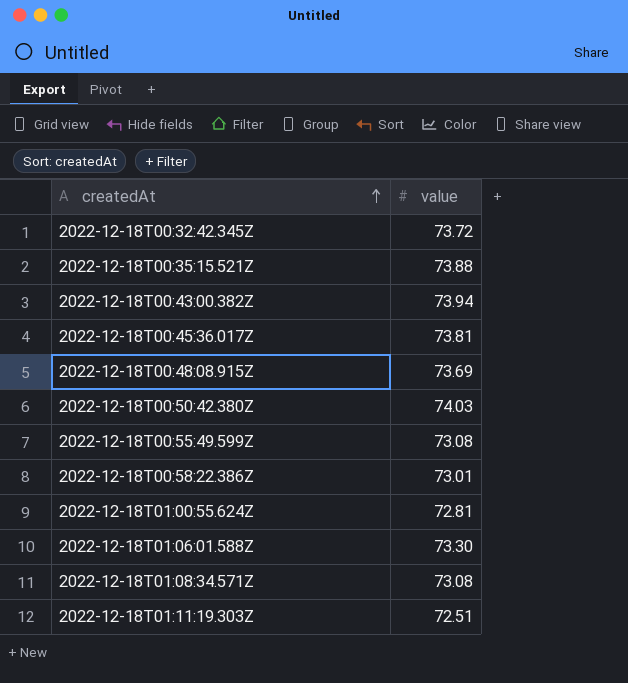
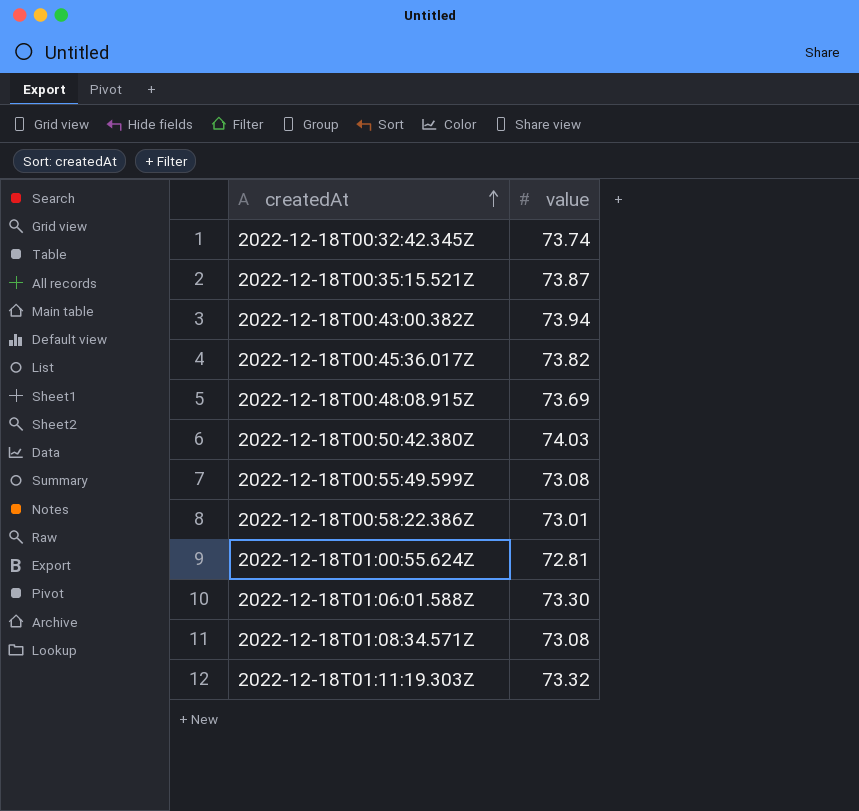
2022-12-18T00:32:42.345Z | value: 73.72 -> 73.74
2022-12-18T00:35:15.521Z | value: 73.88 -> 73.87
2022-12-18T00:45:36.017Z | value: 73.81 -> 73.82
2022-12-18T01:11:19.303Z | value: 72.51 -> 73.32

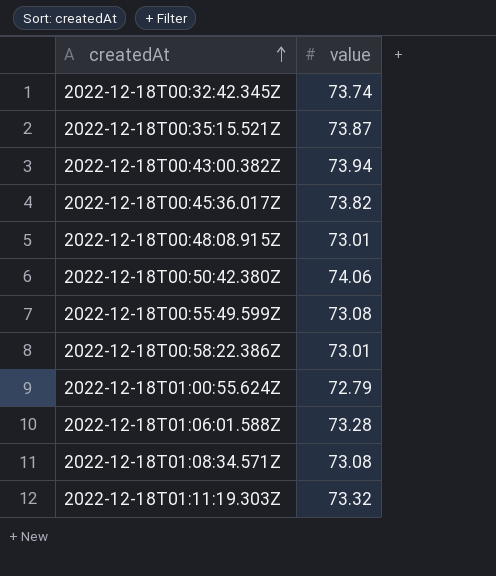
2022-12-18T00:48:08.915Z | value: 73.69 -> 73.01
2022-12-18T00:50:42.380Z | value: 74.03 -> 74.06
2022-12-18T01:00:55.624Z | value: 72.81 -> 72.79
2022-12-18T01:06:01.588Z | value: 73.30 -> 73.28

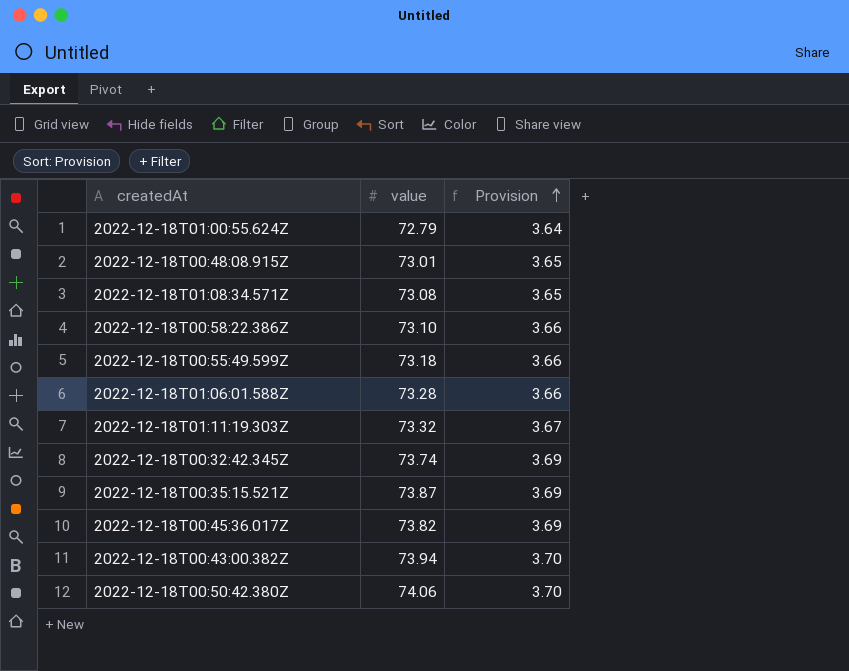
row order: createdAt ascending -> Provision ascending
column Provision | formula: none -> [value] * 0.05
2022-12-18T00:58:22.386Z | value: 73.01 -> 73.10
2022-12-18T00:55:49.599Z | value: 73.08 -> 73.18

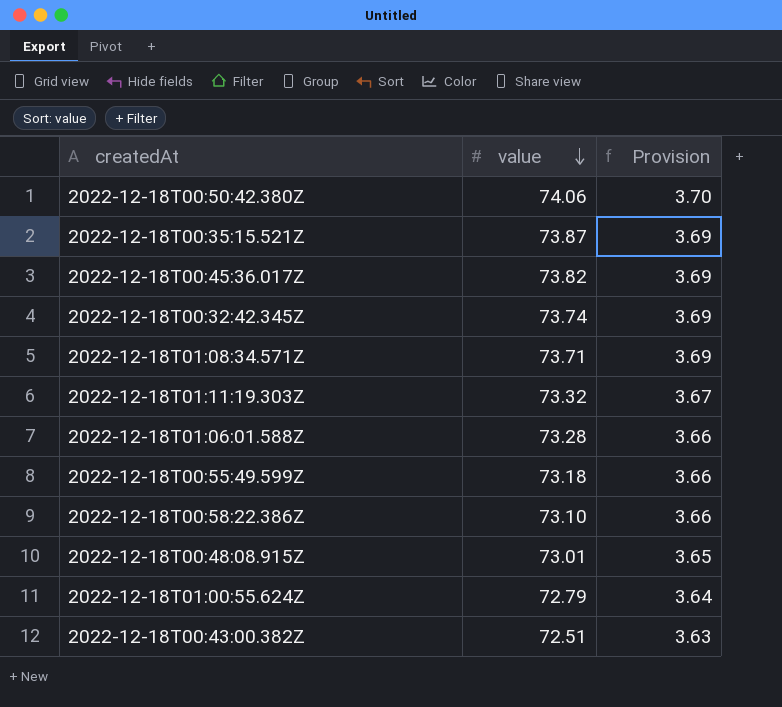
row order: Provision ascending -> value descending
2022-12-18T01:08:34.571Z | value: 73.08 -> 73.71
2022-12-18T01:08:34.571Z | Provision: 3.65 -> 3.69
2022-12-18T00:43:00.382Z | value: 73.94 -> 72.51
2022-12-18T00:43:00.382Z | Provision: 3.70 -> 3.63

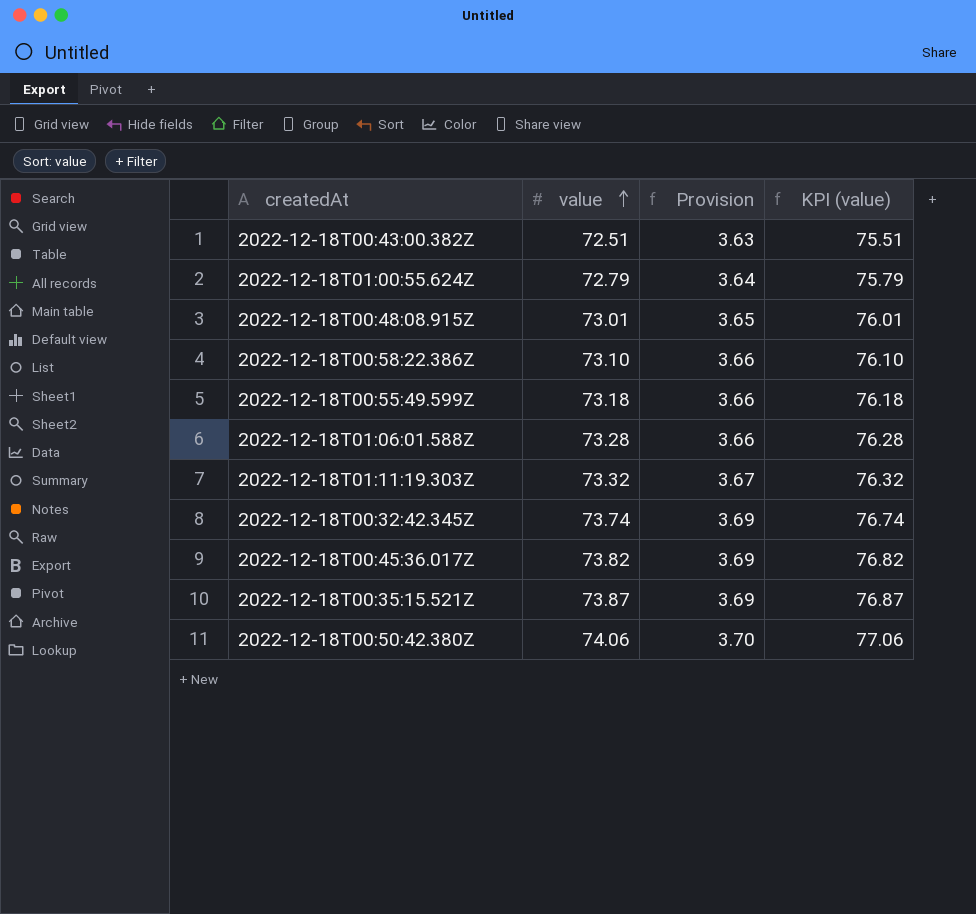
row order: value descending -> value ascending
column KPI (value) | formula: none -> [value] + 3
row 2022-12-18T01:08:34.571Z: 73.71 | 3.69 -> none

